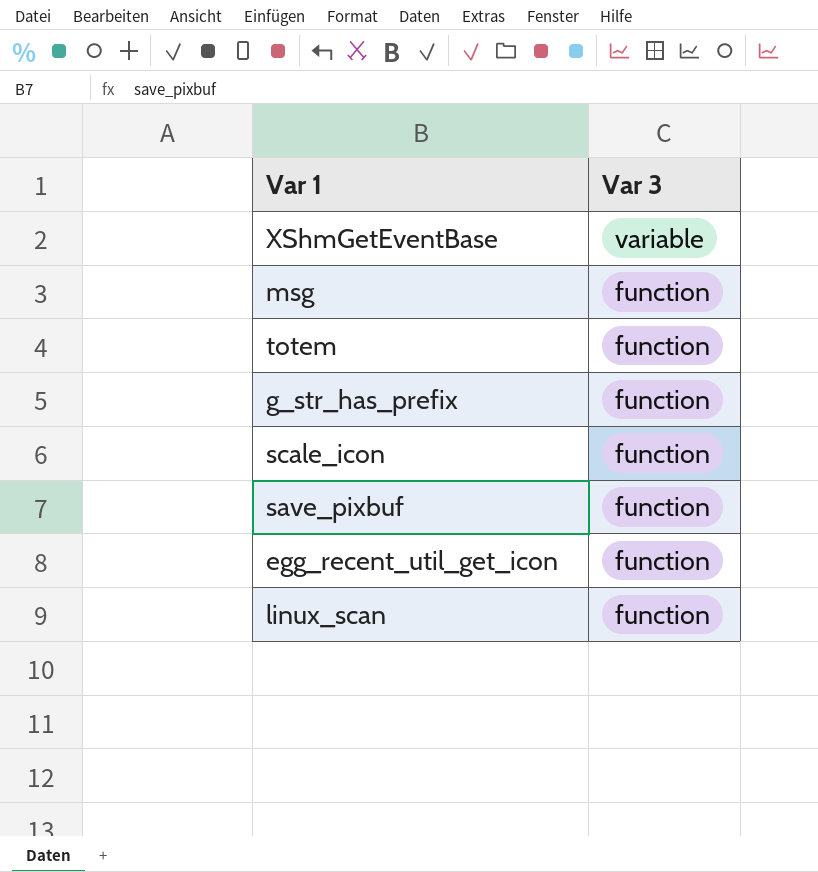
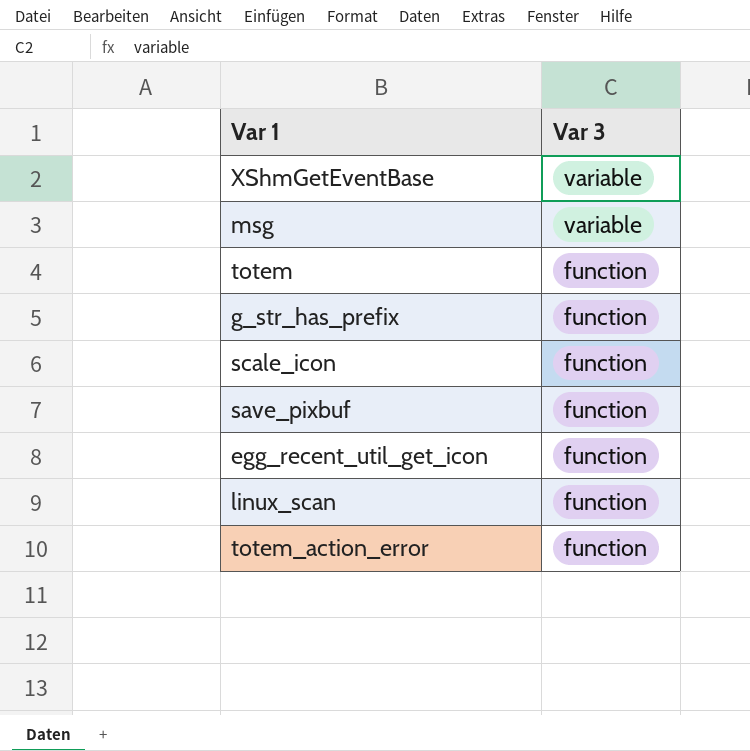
msg | Var 3: function -> variable
row totem_action_error: none -> function

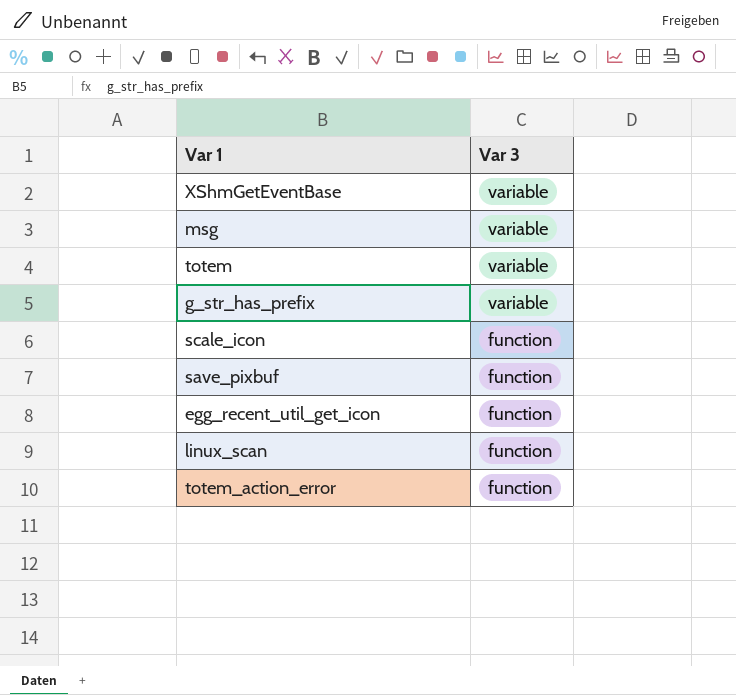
totem | Var 3: function -> variable
g_str_has_prefix | Var 3: function -> variable

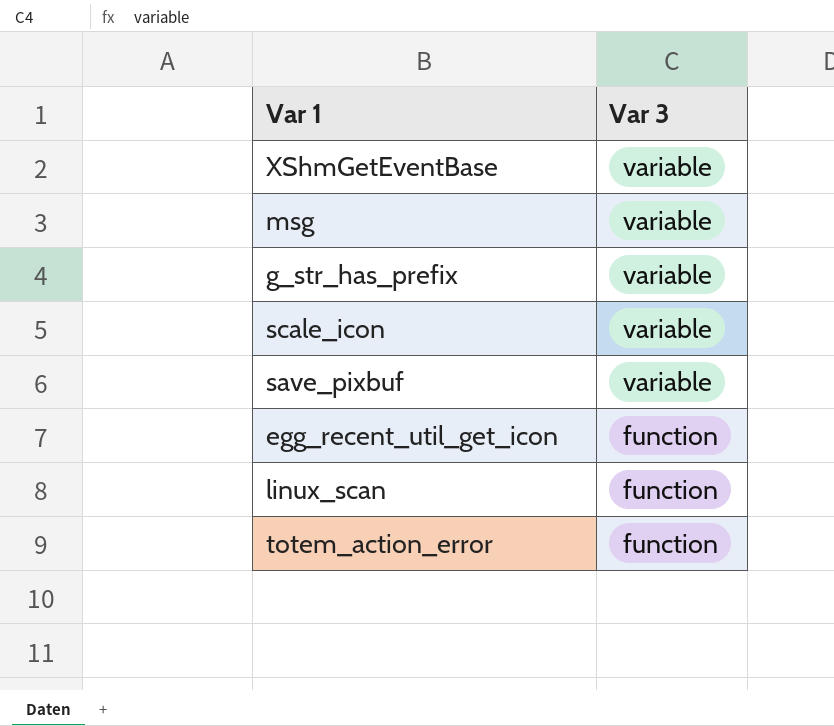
row totem: variable -> none
scale_icon | Var 3: function -> variable
save_pixbuf | Var 3: function -> variable

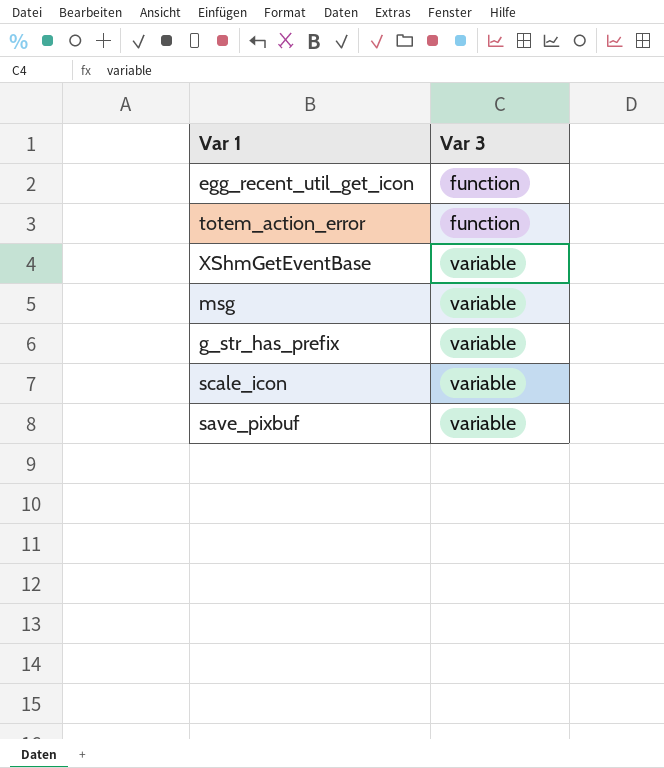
row order: Var 3 descending -> Var 3 ascending
row linux_scan: function -> none

